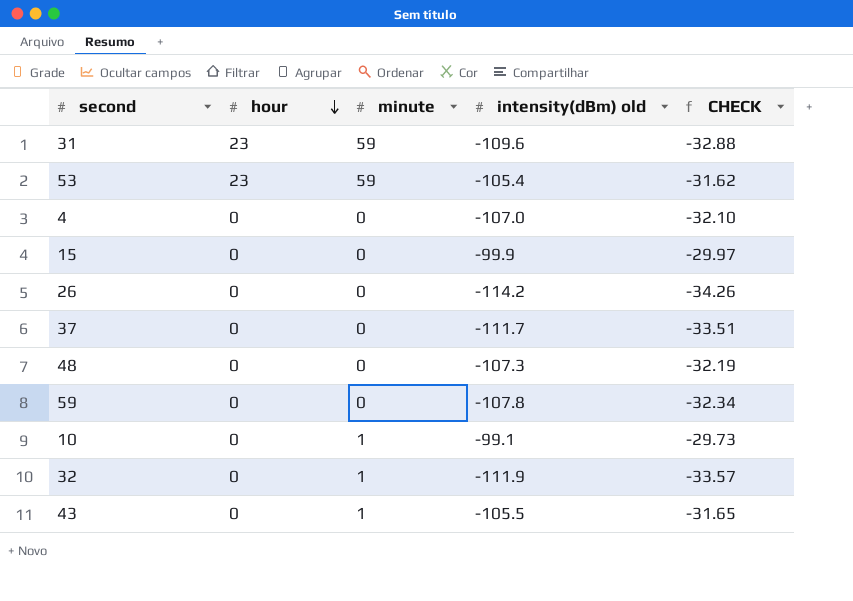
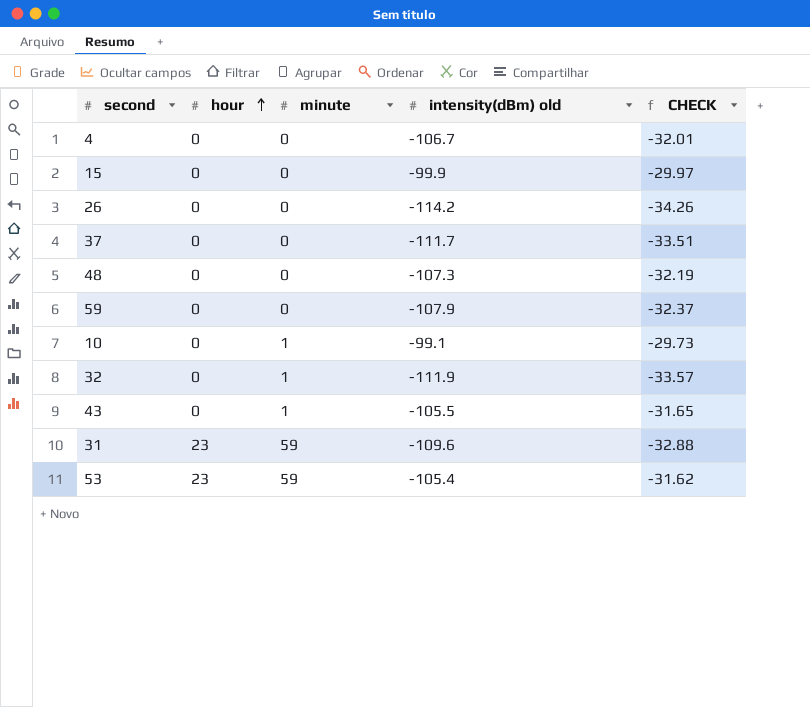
row order: hour descending -> hour ascending
4 | intensity(dBm) old: -107.0 -> -106.7
4 | CHECK: -32.10 -> -32.01
59 | intensity(dBm) old: -107.8 -> -107.9
59 | CHECK: -32.34 -> -32.37

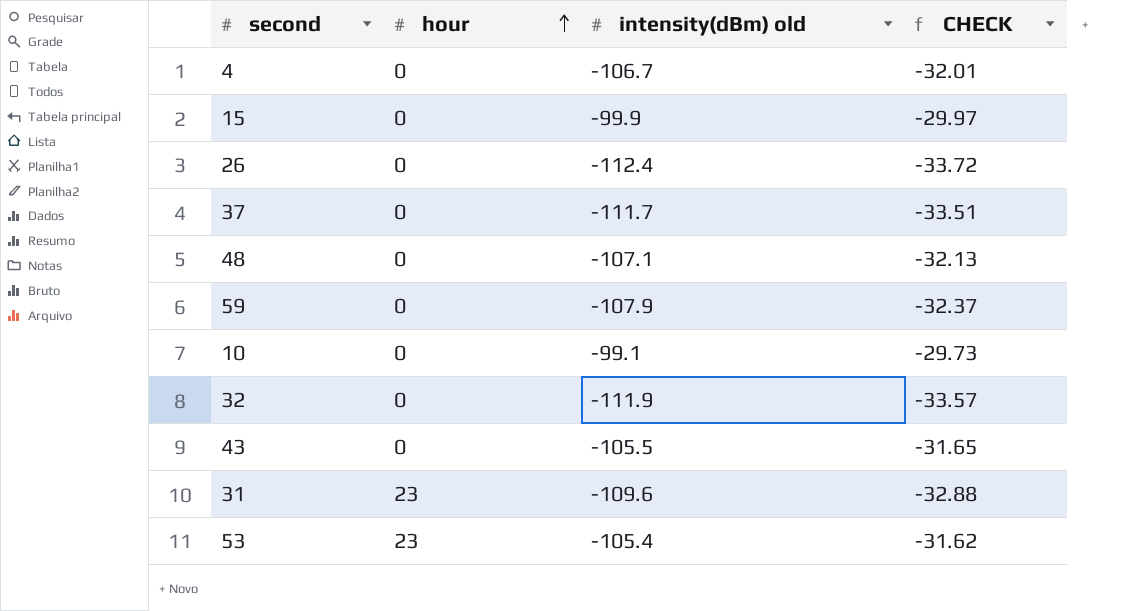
column minute | position: 3 -> none
26 | intensity(dBm) old: -114.2 -> -112.4
26 | CHECK: -34.26 -> -33.72
48 | intensity(dBm) old: -107.3 -> -107.1
48 | CHECK: -32.19 -> -32.13

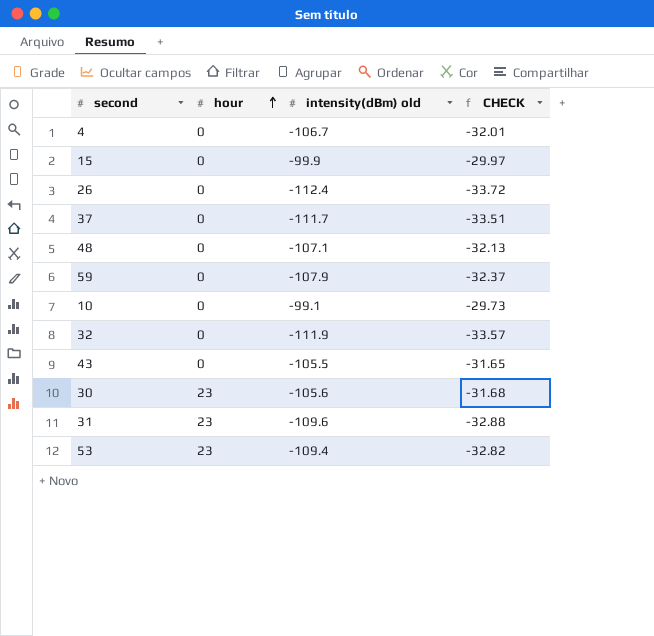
row 30: none -> 23 | -105.6 | -31.68
53 | intensity(dBm) old: -105.4 -> -109.4
53 | CHECK: -31.62 -> -32.82

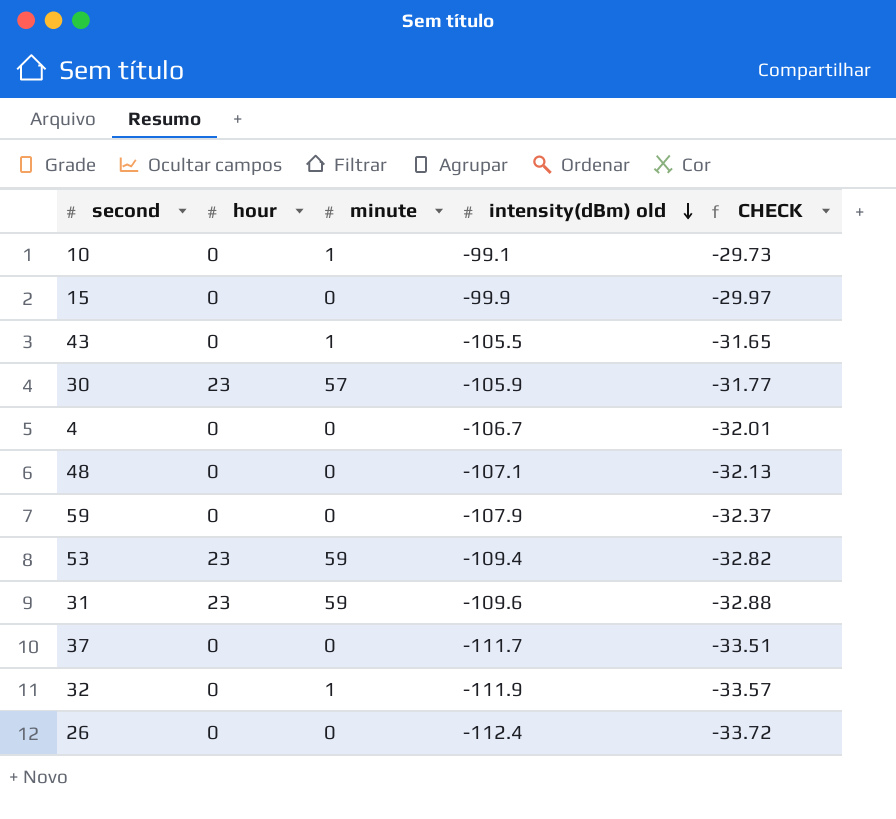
row order: hour ascending -> intensity(dBm) old descending
column minute | position: none -> 3
30 | intensity(dBm) old: -105.6 -> -105.9
30 | CHECK: -31.68 -> -31.77

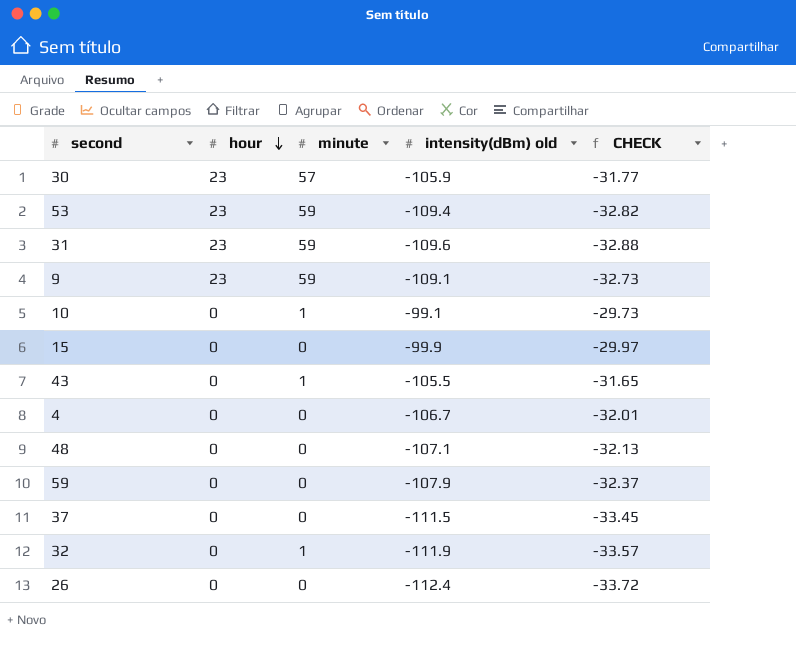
row order: intensity(dBm) old descending -> hour descending
row 9: none -> 23 | 59 | -109.1 | -32.73
37 | intensity(dBm) old: -111.7 -> -111.5
37 | CHECK: -33.51 -> -33.45

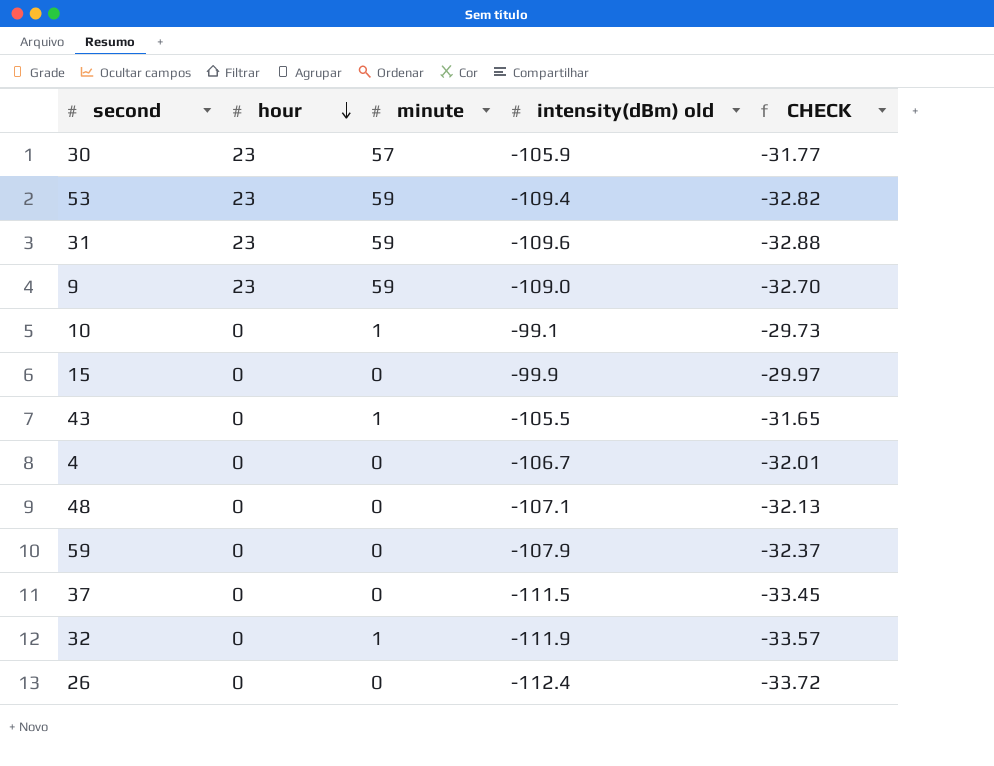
9 | intensity(dBm) old: -109.1 -> -109.0
9 | CHECK: -32.73 -> -32.70

